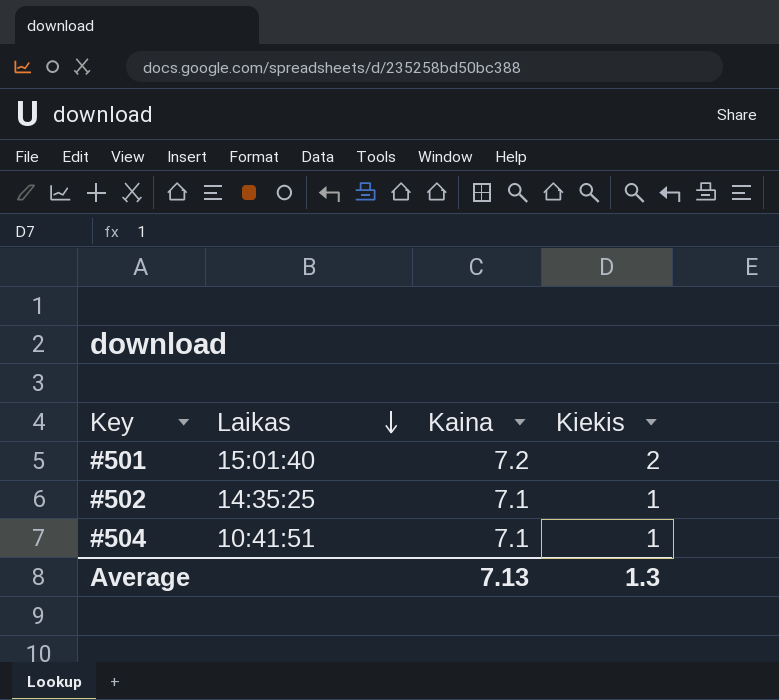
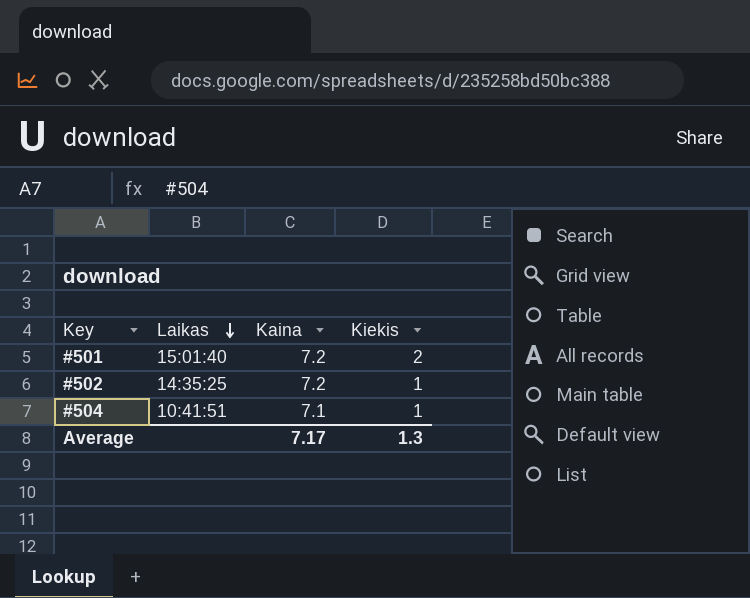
#502 | Kaina: 7.1 -> 7.2
Average | Kaina: 7.13 -> 7.17

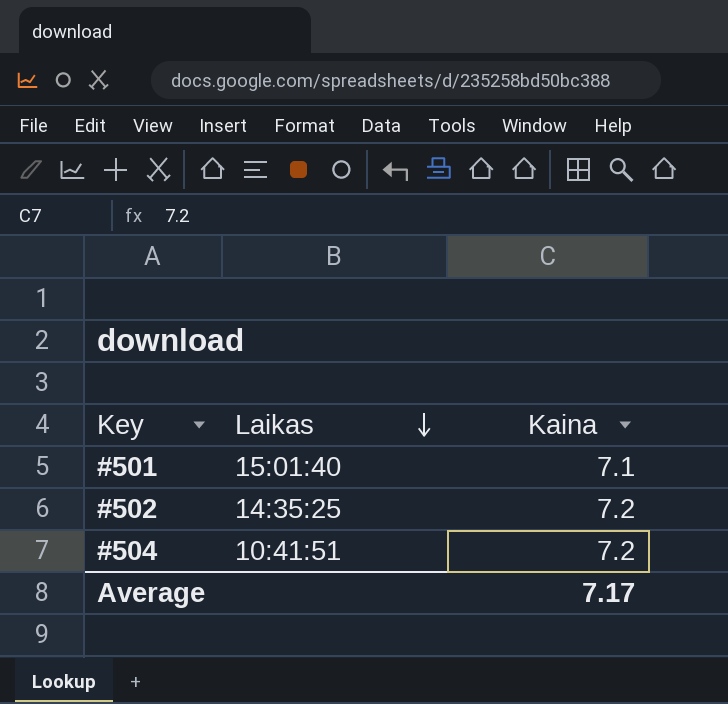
column Kiekis | position: 4 -> none
#501 | Kaina: 7.2 -> 7.1
#504 | Kaina: 7.1 -> 7.2

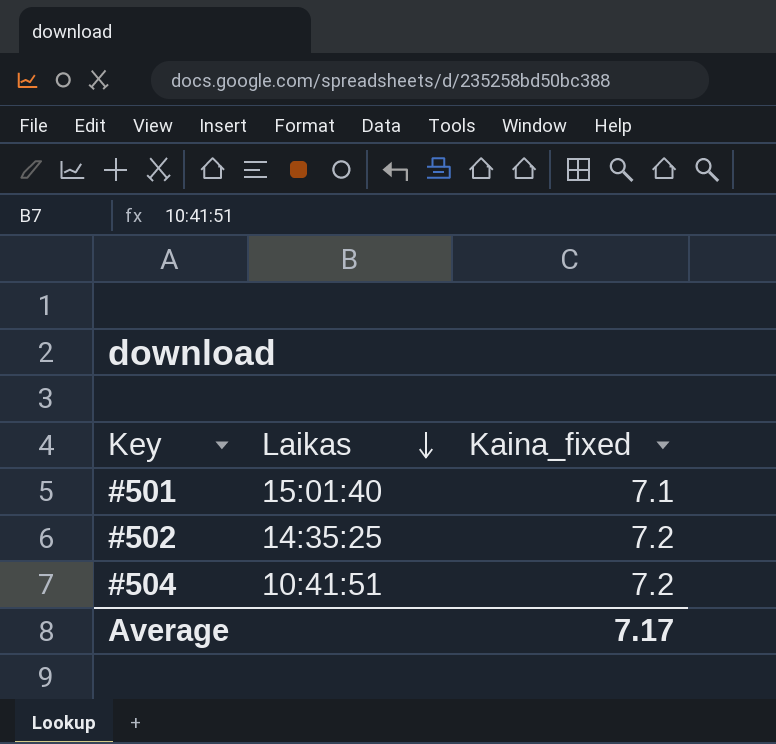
column name: Kaina -> Kaina_fixed

